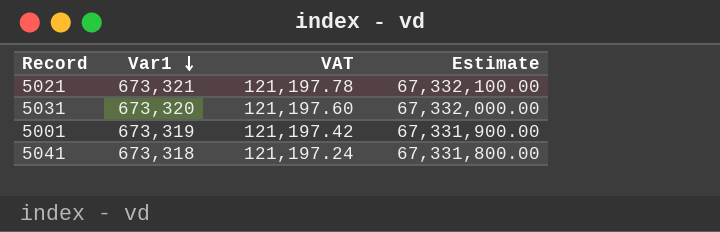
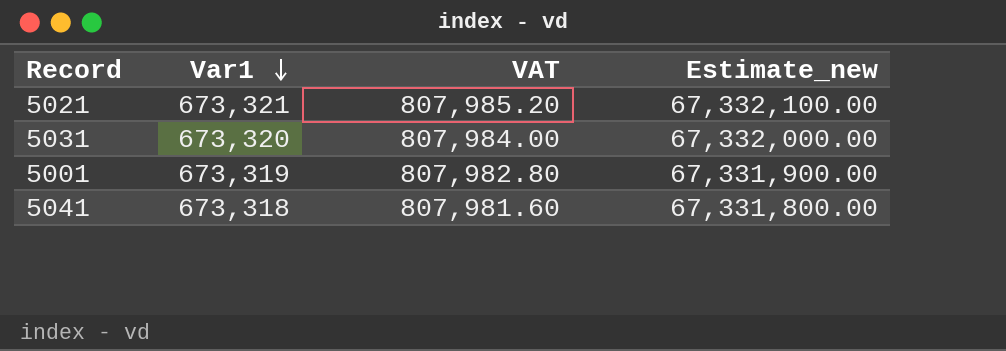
column VAT | formula: [Var1] * 0.18 -> [Var1] * 1.2
column name: Estimate -> Estimate_new

